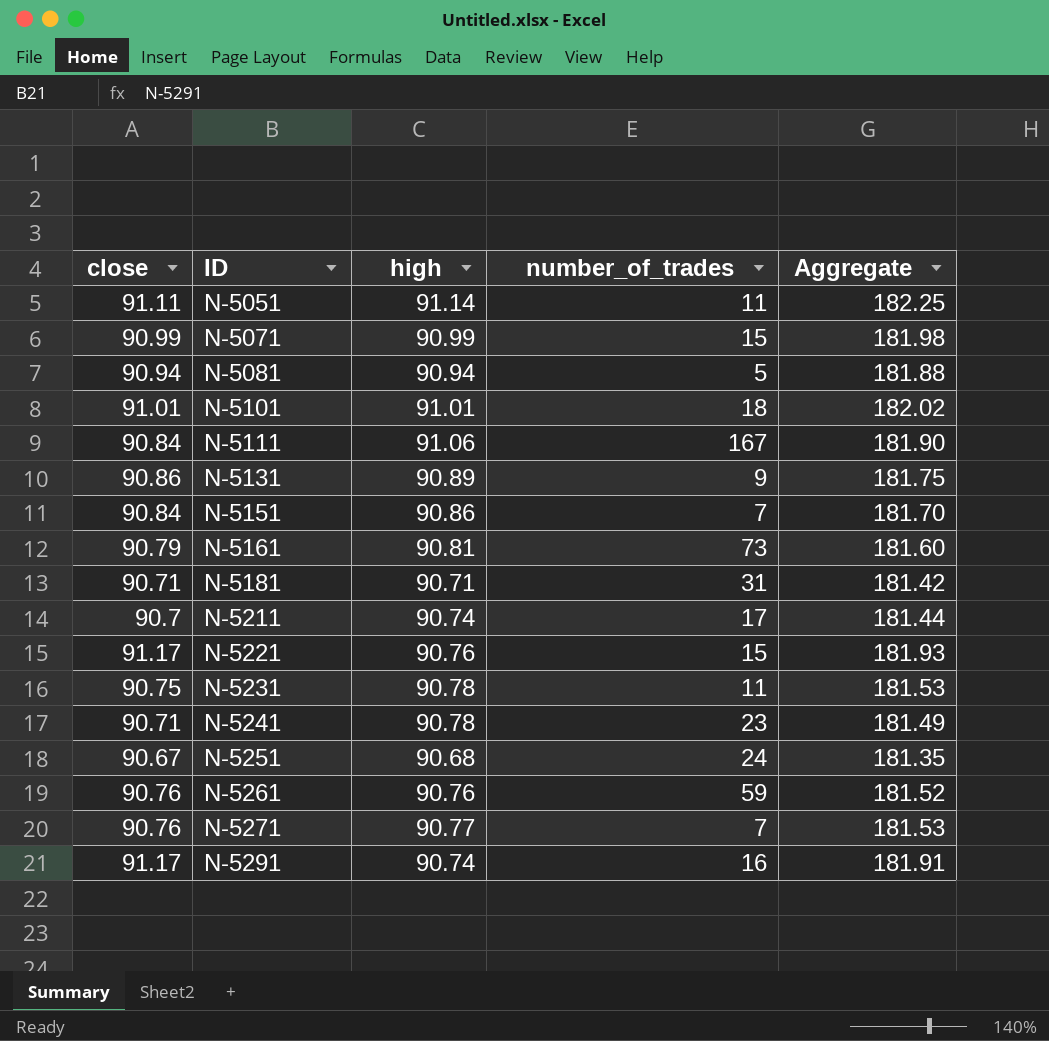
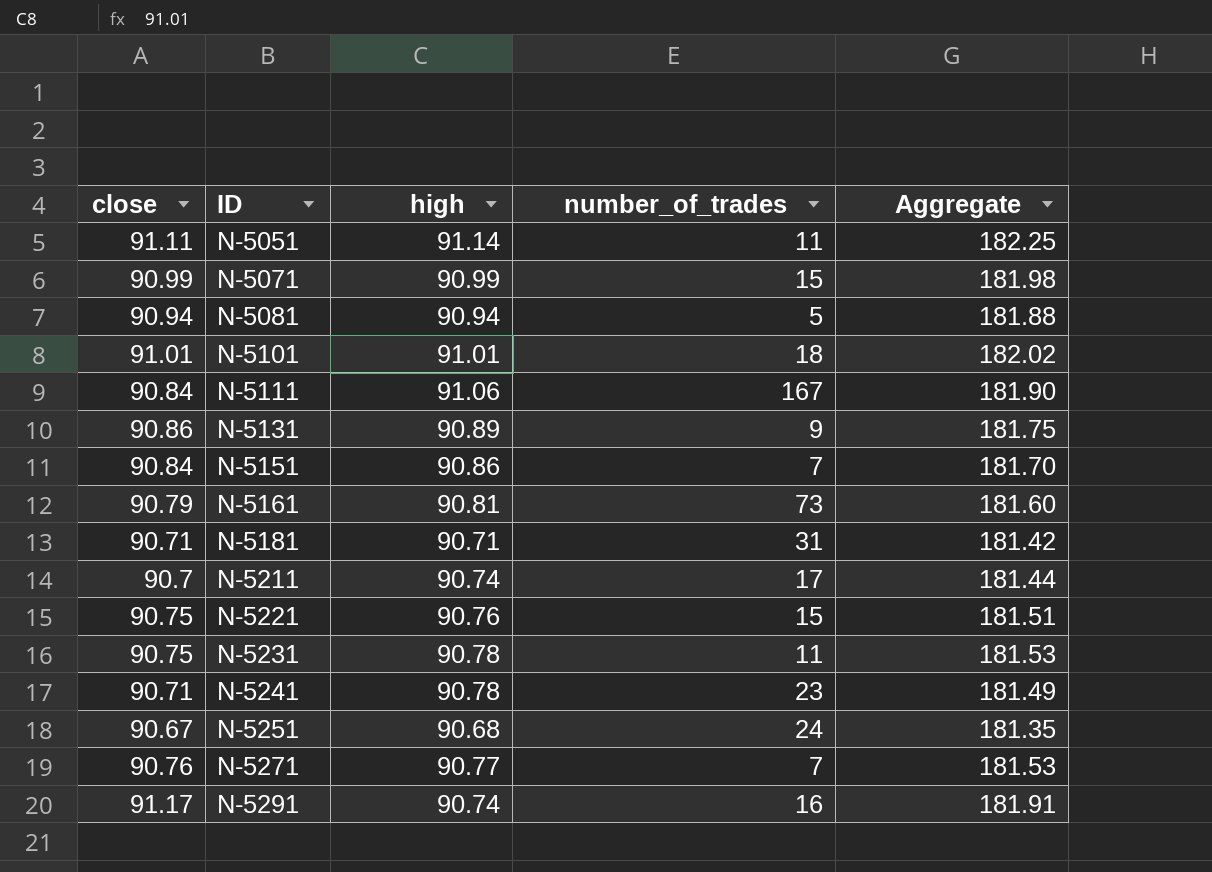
row N-5261: 90.76 | 90.76 | 59 | 181.52 -> none
N-5221 | close: 91.17 -> 90.75
N-5221 | Aggregate: 181.93 -> 181.51

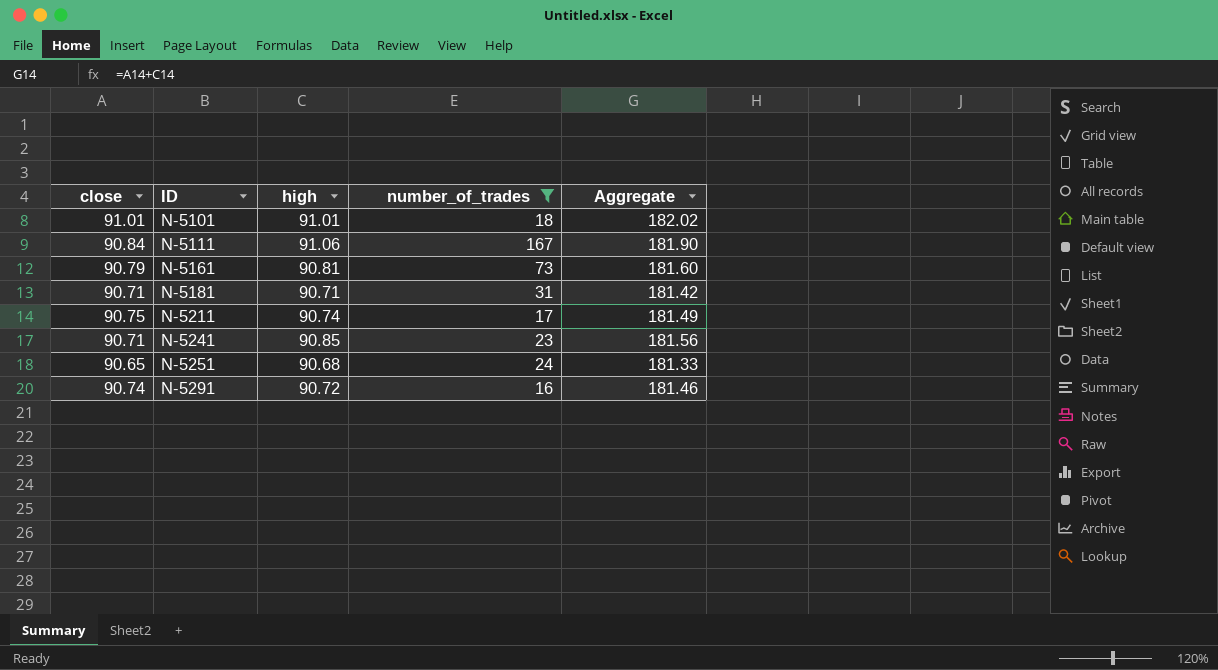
filter: none -> number_of_trades >= 16
N-5211 | close: 90.7 -> 90.75
N-5211 | Aggregate: 181.44 -> 181.49
N-5241 | high: 90.78 -> 90.85
N-5241 | Aggregate: 181.49 -> 181.56
N-5251 | close: 90.67 -> 90.65
N-5251 | Aggregate: 181.35 -> 181.33
N-5291 | close: 91.17 -> 90.74
N-5291 | high: 90.74 -> 90.72
N-5291 | Aggregate: 181.91 -> 181.46

